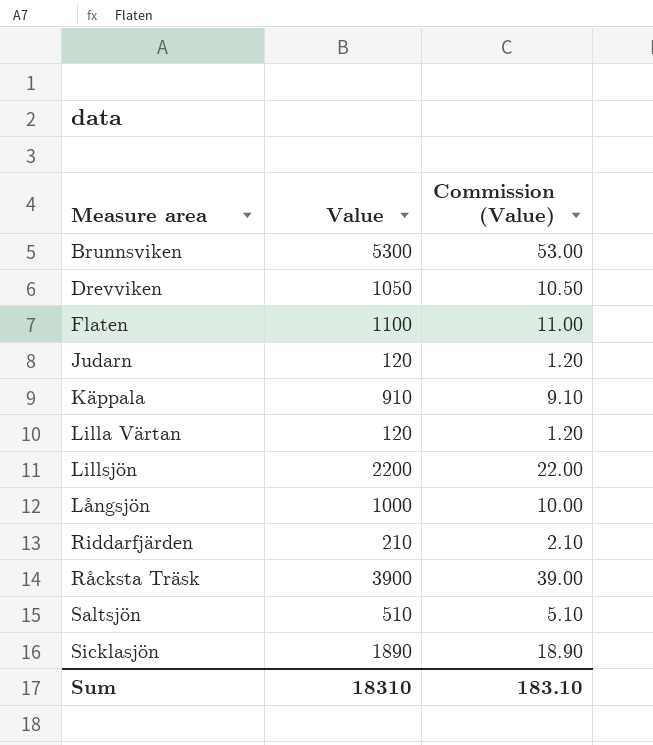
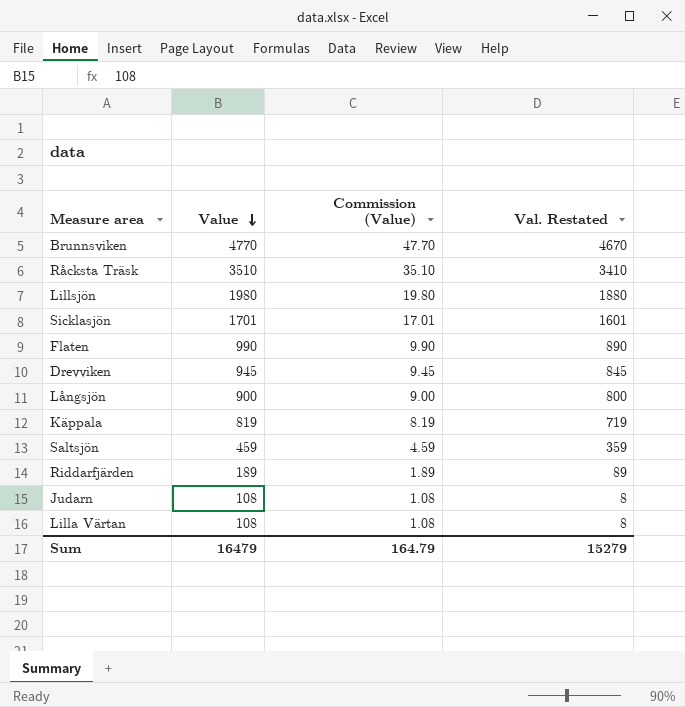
row order: none -> Value descending
column Val. Restated | formula: none -> [Value] - 100
Brunnsviken | Value: 5300 -> 4770
Brunnsviken | Commission (Value): 53.00 -> 47.70
Råcksta Träsk | Value: 3900 -> 3510
Råcksta Träsk | Commission (Value): 39.00 -> 35.10
Lillsjön | Value: 2200 -> 1980
Lillsjön | Commission (Value): 22.00 -> 19.80
Sicklasjön | Value: 1890 -> 1701
Sicklasjön | Commission (Value): 18.90 -> 17.01
Flaten | Value: 1100 -> 990
Flaten | Commission (Value): 11.00 -> 9.90
Drevviken | Value: 1050 -> 945
Drevviken | Commission (Value): 10.50 -> 9.45
Långsjön | Value: 1000 -> 900
Långsjön | Commission (Value): 10.00 -> 9.00
Käppala | Value: 910 -> 819
Käppala | Commission (Value): 9.10 -> 8.19
Saltsjön | Value: 510 -> 459
Saltsjön | Commission (Value): 5.10 -> 4.59
Riddarfjärden | Value: 210 -> 189
Riddarfjärden | Commission (Value): 2.10 -> 1.89
Judarn | Value: 120 -> 108
Judarn | Commission (Value): 1.20 -> 1.08
Lilla Värtan | Value: 120 -> 108
Lilla Värtan | Commission (Value): 1.20 -> 1.08
Sum | Value: 18310 -> 16479
Sum | Commission (Value): 183.10 -> 164.79

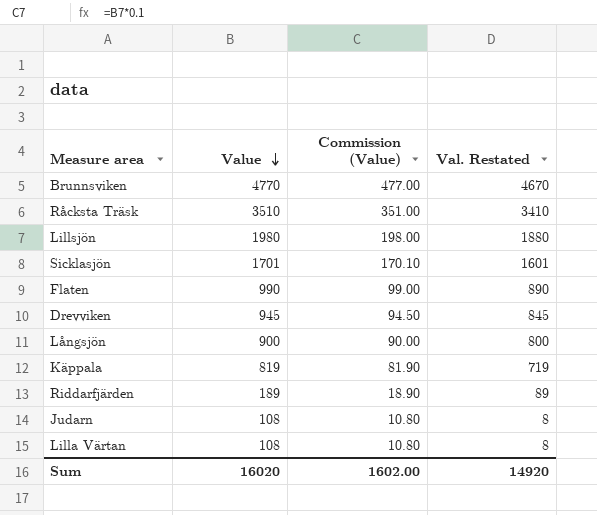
column Commission (Value) | formula: [Value] * 0.01 -> [Value] * 0.1
row Saltsjön: 459 | 4.59 | 359 -> none
Sum | Value: 16479 -> 16020
Sum | Commission (Value): 164.79 -> 1602.00
Sum | Val. Restated: 15279 -> 14920

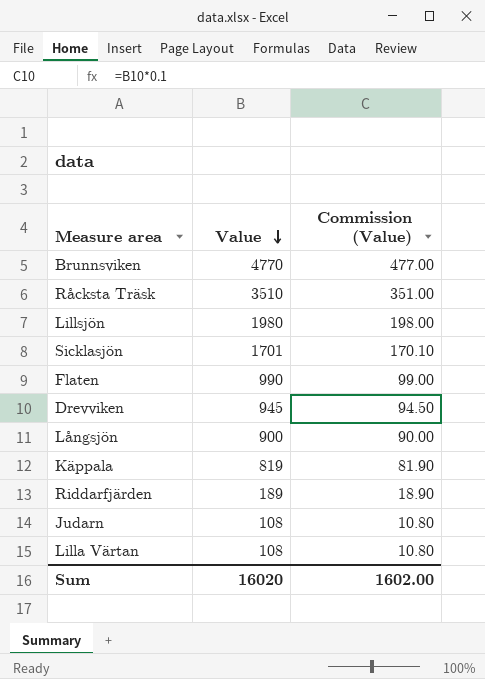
column Val. Restated | formula: [Value] - 100 -> none

